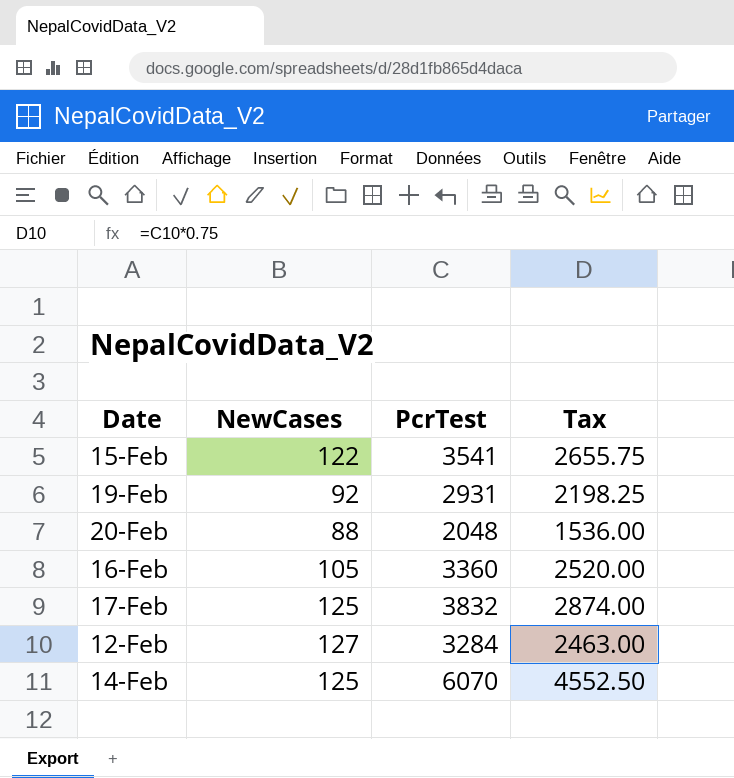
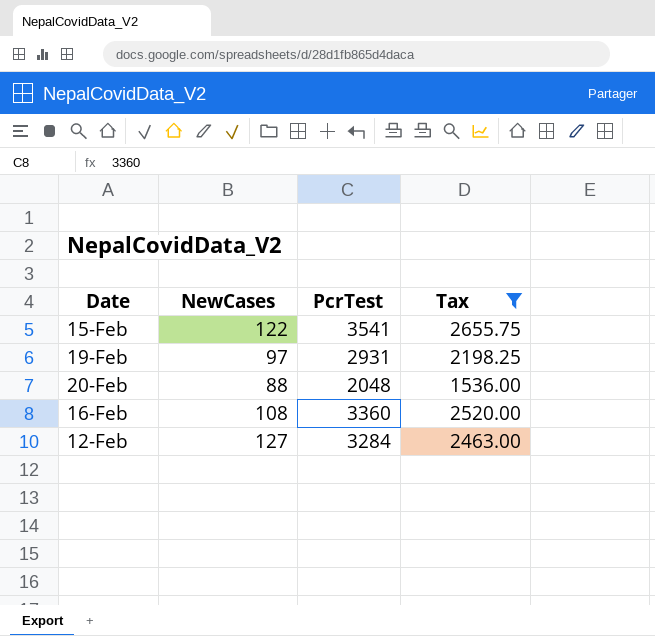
filter: none -> Tax <= 2655.75
19-Feb | NewCases: 92 -> 97
16-Feb | NewCases: 105 -> 108

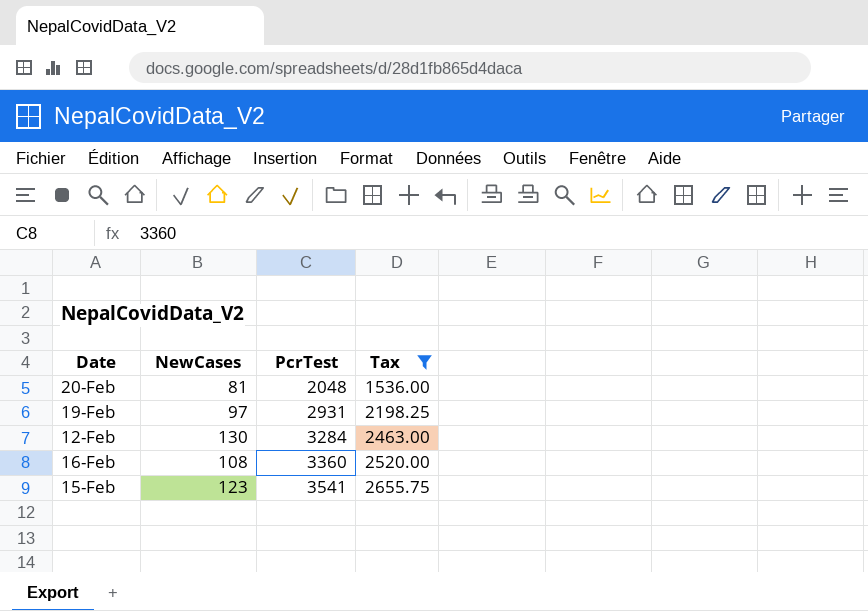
row order: none -> PcrTest ascending
20-Feb | NewCases: 88 -> 81
12-Feb | NewCases: 127 -> 130
15-Feb | NewCases: 122 -> 123

